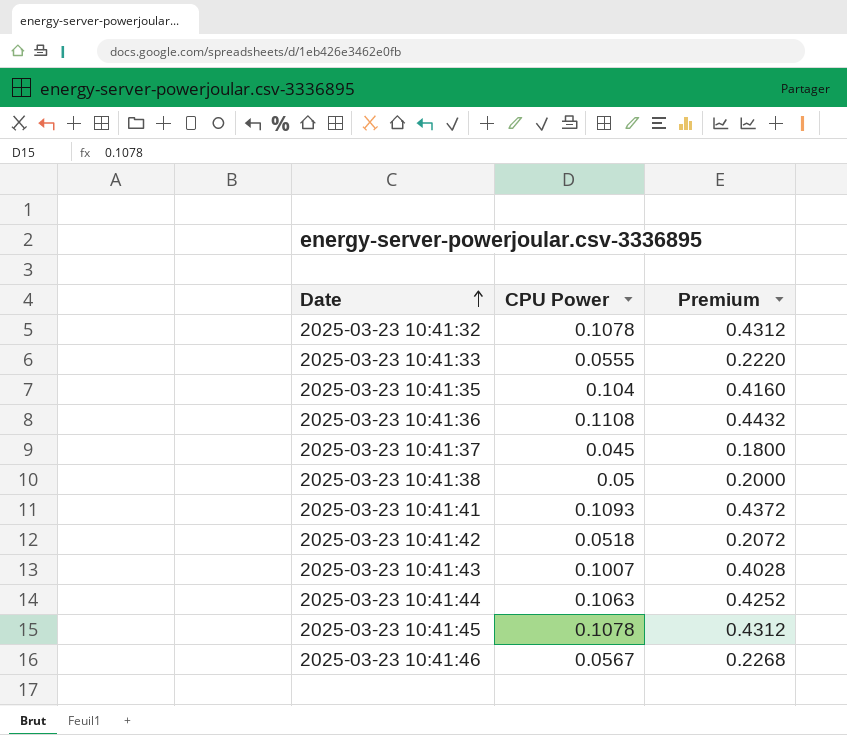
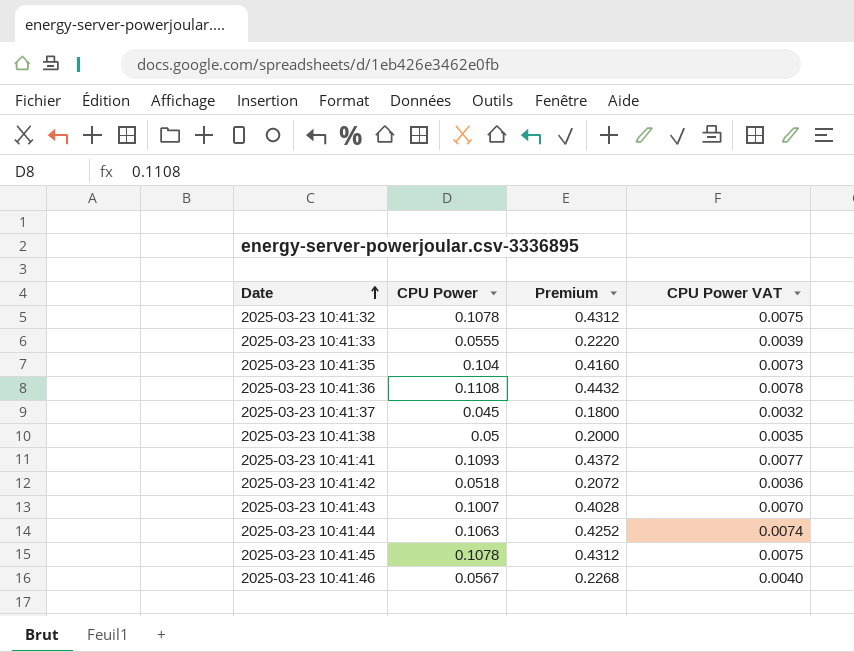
column CPU Power VAT | formula: none -> [CPU Power] * 0.07

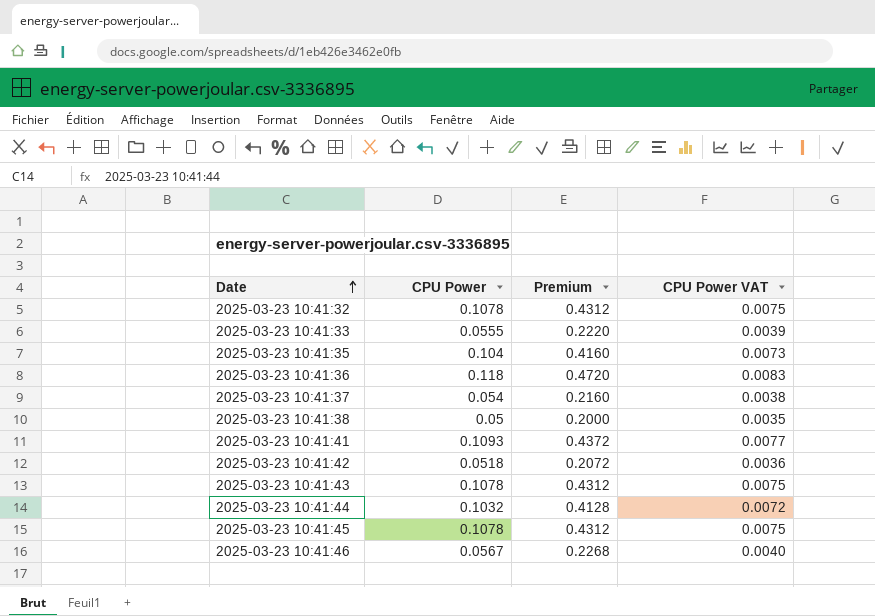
2025-03-23 10:41:36 | CPU Power: 0.1108 -> 0.118
2025-03-23 10:41:36 | Premium: 0.4432 -> 0.4720
2025-03-23 10:41:36 | CPU Power VAT: 0.0078 -> 0.0083
2025-03-23 10:41:37 | CPU Power: 0.045 -> 0.054
2025-03-23 10:41:37 | Premium: 0.1800 -> 0.2160
2025-03-23 10:41:37 | CPU Power VAT: 0.0032 -> 0.0038
2025-03-23 10:41:43 | CPU Power: 0.1007 -> 0.1078
2025-03-23 10:41:43 | Premium: 0.4028 -> 0.4312
2025-03-23 10:41:43 | CPU Power VAT: 0.0070 -> 0.0075
2025-03-23 10:41:44 | CPU Power: 0.1063 -> 0.1032
2025-03-23 10:41:44 | Premium: 0.4252 -> 0.4128
2025-03-23 10:41:44 | CPU Power VAT: 0.0074 -> 0.0072

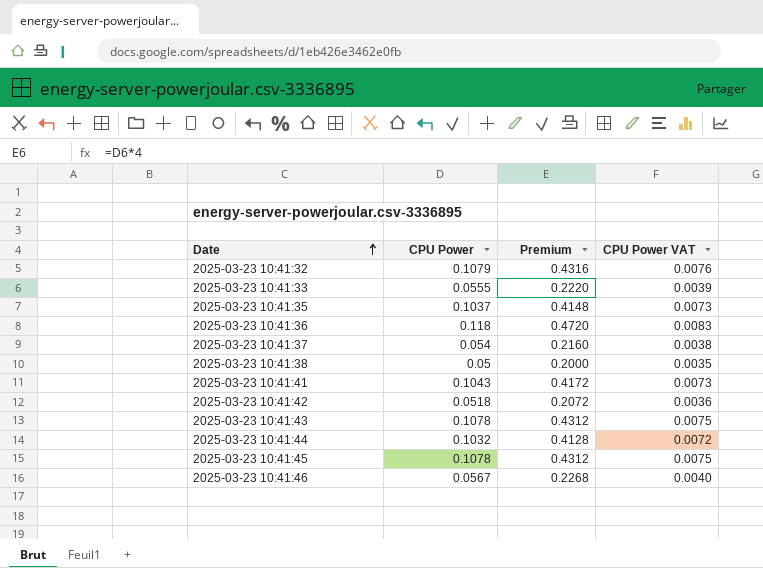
2025-03-23 10:41:32 | CPU Power: 0.1078 -> 0.1079
2025-03-23 10:41:32 | Premium: 0.4312 -> 0.4316
2025-03-23 10:41:32 | CPU Power VAT: 0.0075 -> 0.0076
2025-03-23 10:41:35 | CPU Power: 0.104 -> 0.1037
2025-03-23 10:41:35 | Premium: 0.4160 -> 0.4148
2025-03-23 10:41:41 | CPU Power: 0.1093 -> 0.1043
2025-03-23 10:41:41 | Premium: 0.4372 -> 0.4172
2025-03-23 10:41:41 | CPU Power VAT: 0.0077 -> 0.0073

